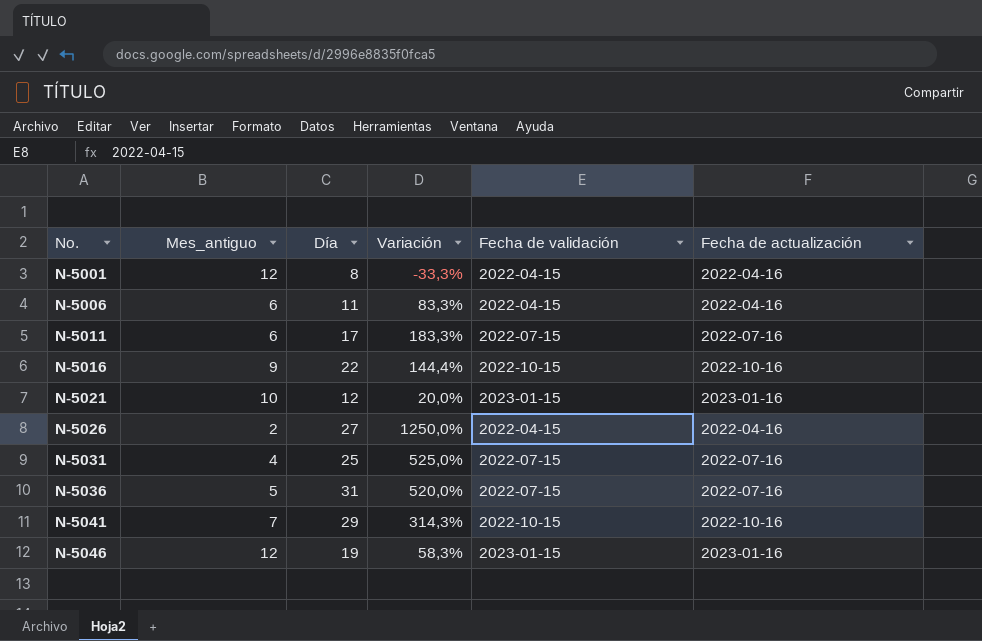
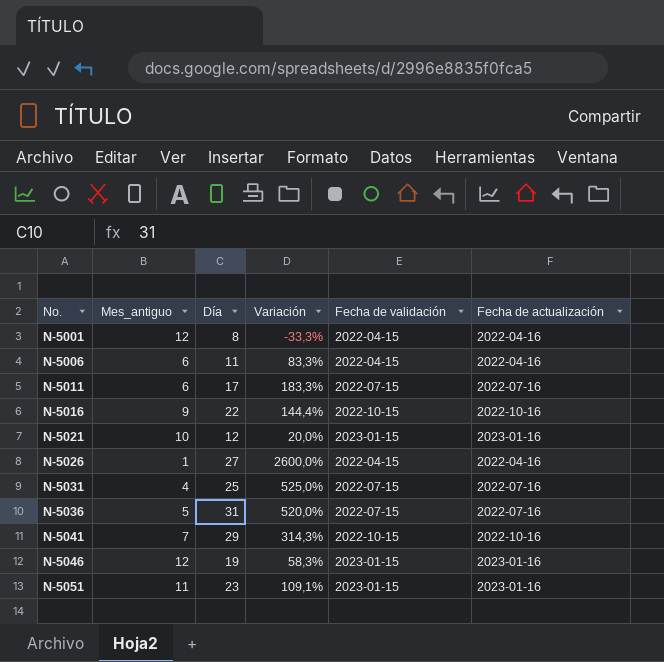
N-5026 | Mes_antiguo: 2 -> 1
N-5026 | Variación: 1250,0% -> 2600,0%
row N-5051: none -> 11 | 23 | 109,1% | 2023-01-15 | 2023-01-16

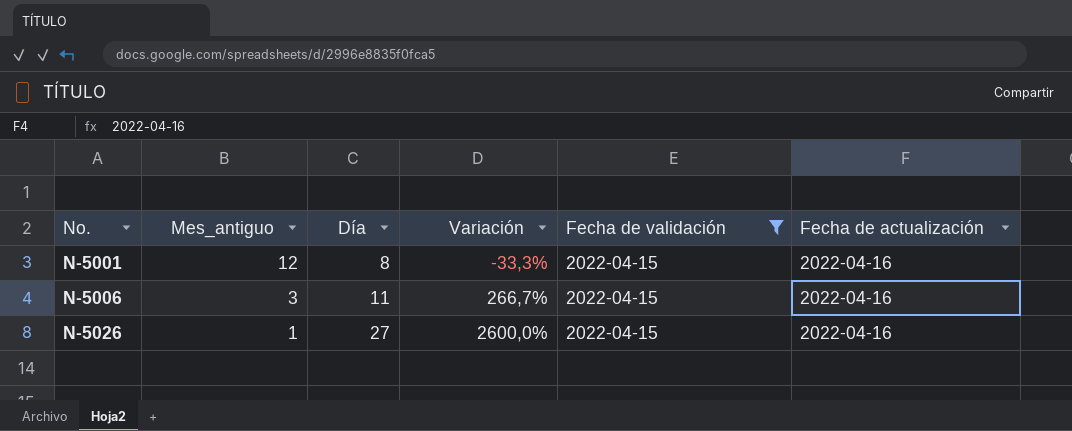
filter: none -> Fecha de validación = 2022-04-15
N-5006 | Mes_antiguo: 6 -> 3
N-5006 | Variación: 83,3% -> 266,7%

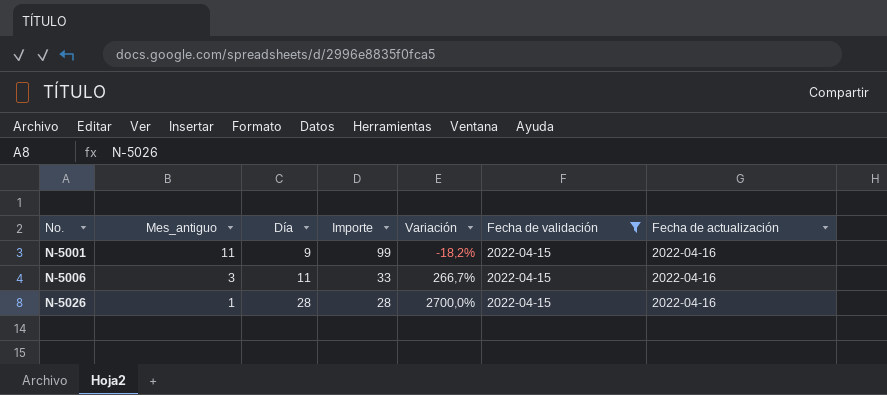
column Importe | formula: none -> [Mes_antiguo] * [Día]
N-5001 | Mes_antiguo: 12 -> 11
N-5001 | Día: 8 -> 9
N-5001 | Variación: -33,3% -> -18,2%
N-5026 | Día: 27 -> 28
N-5026 | Variación: 2600,0% -> 2700,0%

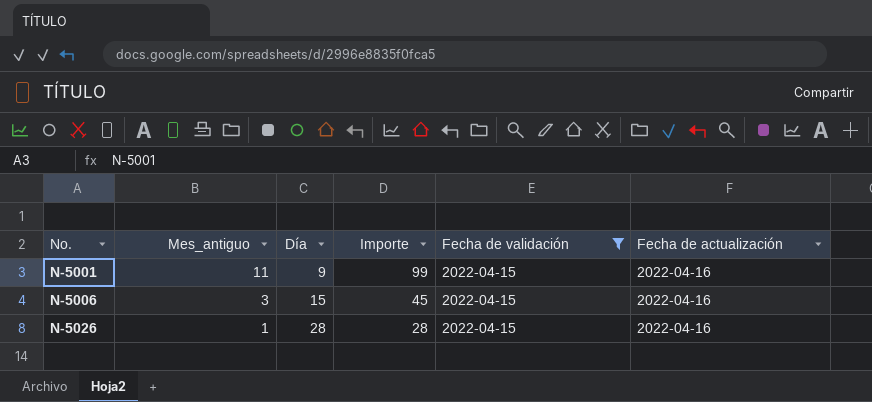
column Variación | formula: ([Día] - [Mes_antiguo]) / [Mes_antiguo] -> none
N-5006 | Día: 11 -> 15
N-5006 | Importe: 33 -> 45

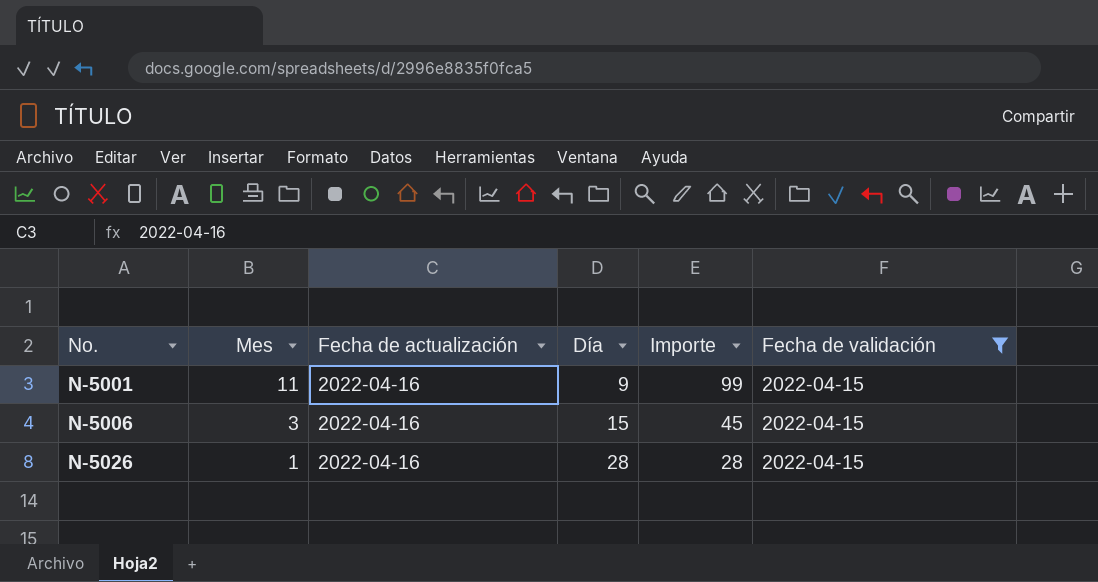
column name: Mes_antiguo -> Mes
column Fecha de actualización | position: 6 -> 3

